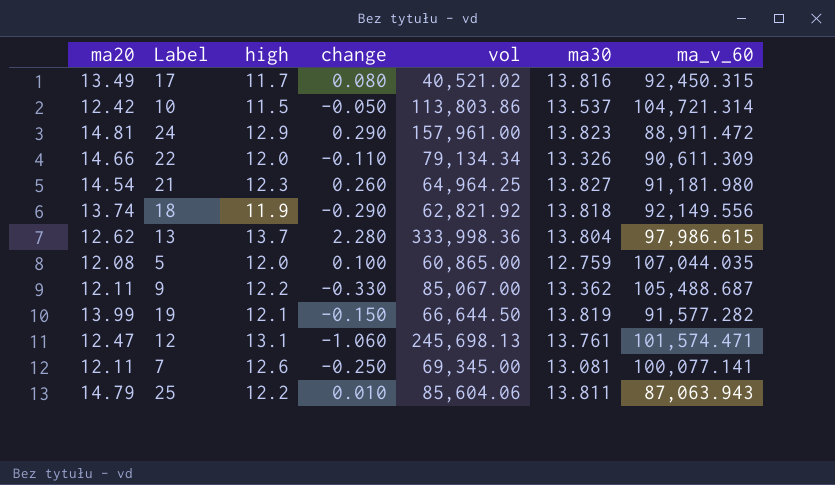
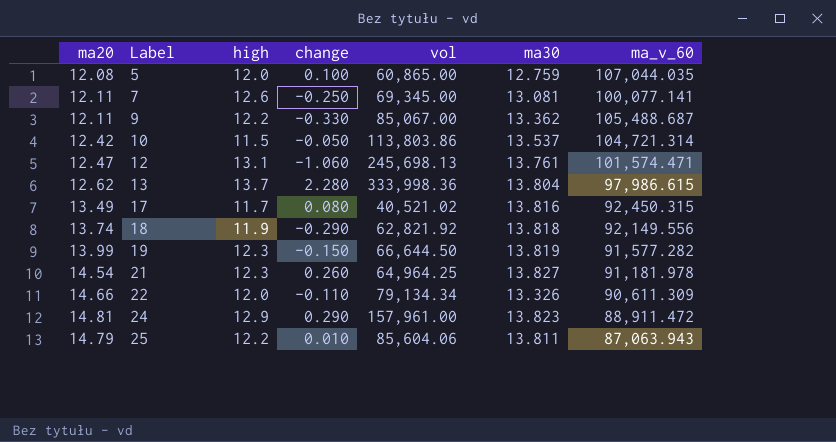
row order: none -> Label ascending
19 | high: 12.1 -> 12.3
21 | ma_v_60: 91,181.980 -> 91,181.978

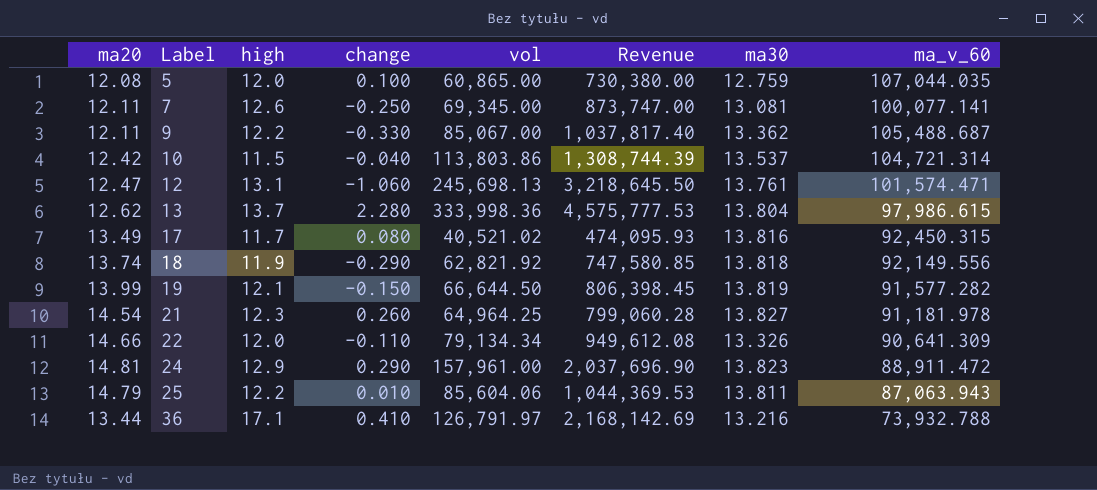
column Revenue | formula: none -> [high] * [vol]
10 | change: -0.050 -> -0.040
19 | high: 12.3 -> 12.1
22 | ma_v_60: 90,611.309 -> 90,641.309
row 36: none -> 13.44 | 17.1 | 0.410 | 126,791.97 | 2,168,142.69 | 13.216 | 73,932.788

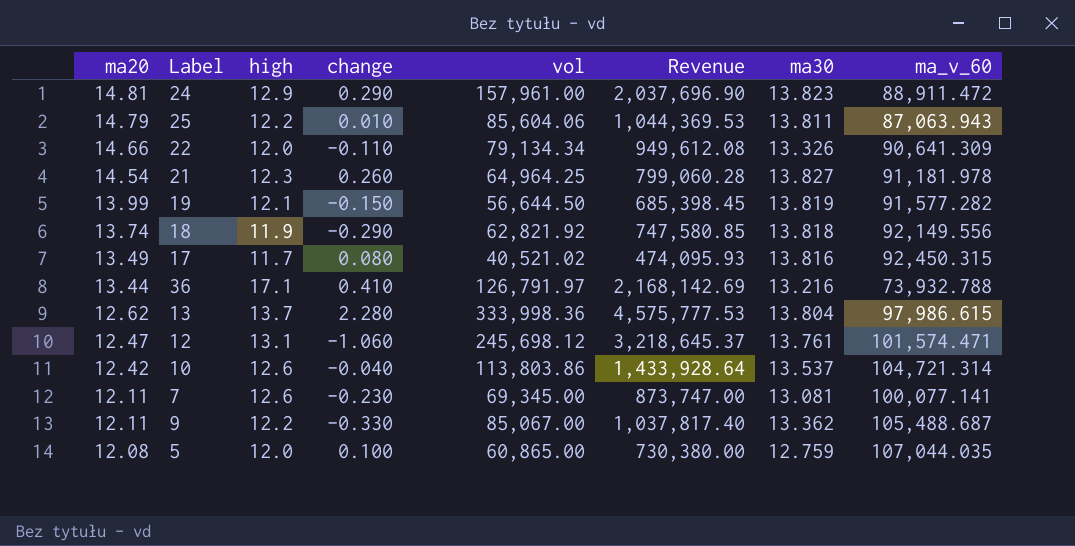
row order: Label ascending -> ma20 descending
19 | vol: 66,644.50 -> 56,644.50
19 | Revenue: 806,398.45 -> 685,398.45
12 | vol: 245,698.13 -> 245,698.12
12 | Revenue: 3,218,645.50 -> 3,218,645.37
10 | high: 11.5 -> 12.6
10 | Revenue: 1,308,744.39 -> 1,433,928.64
7 | change: -0.250 -> -0.230

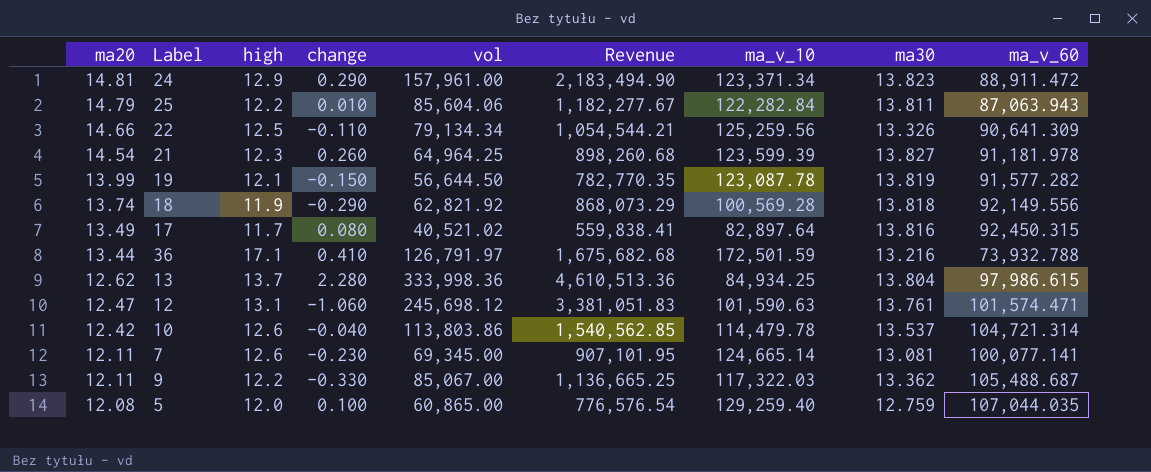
column Revenue | formula: [high] * [vol] -> [vol] * [ma30]
column ma_v_10 | position: none -> 7
22 | high: 12.0 -> 12.5

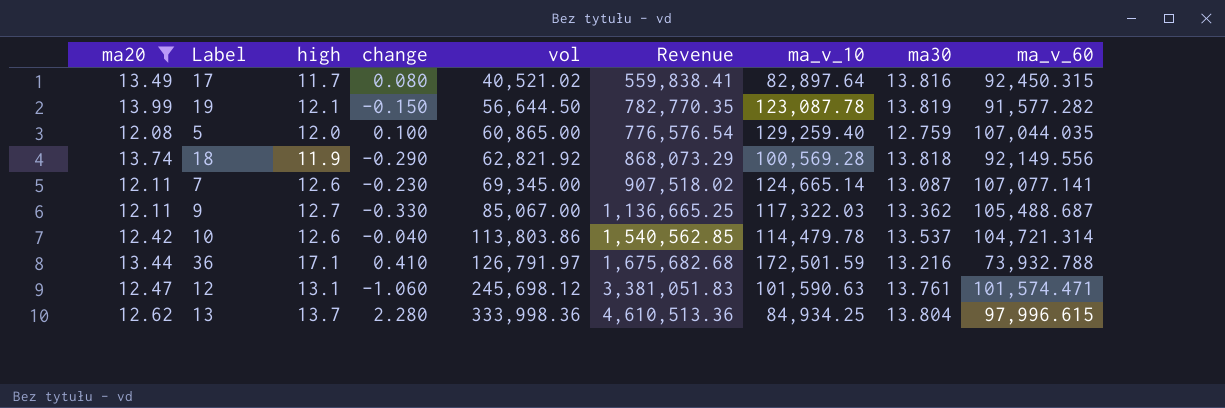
filter: none -> ma20 <= 13.99
row order: ma20 descending -> vol ascending
7 | Revenue: 907,101.95 -> 907,518.02
7 | ma30: 13.081 -> 13.087
7 | ma_v_60: 100,077.141 -> 107,077.141
9 | high: 12.2 -> 12.7
13 | ma_v_60: 97,986.615 -> 97,996.615

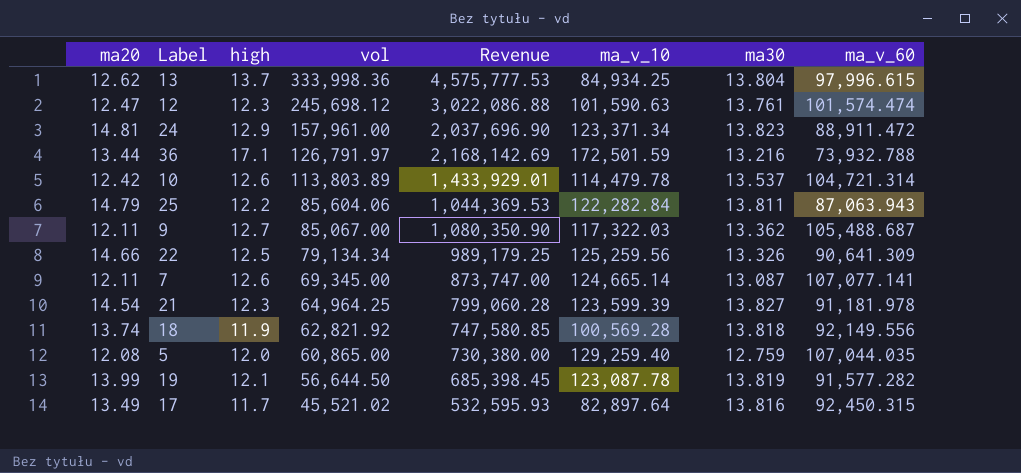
filter: ma20 <= 13.99 -> none
row order: vol ascending -> vol descending
column change | position: 4 -> none
column Revenue | formula: [vol] * [ma30] -> [high] * [vol]
12 | high: 13.1 -> 12.3
12 | ma_v_60: 101,574.471 -> 101,574.474
10 | vol: 113,803.86 -> 113,803.89
17 | vol: 40,521.02 -> 45,521.02

